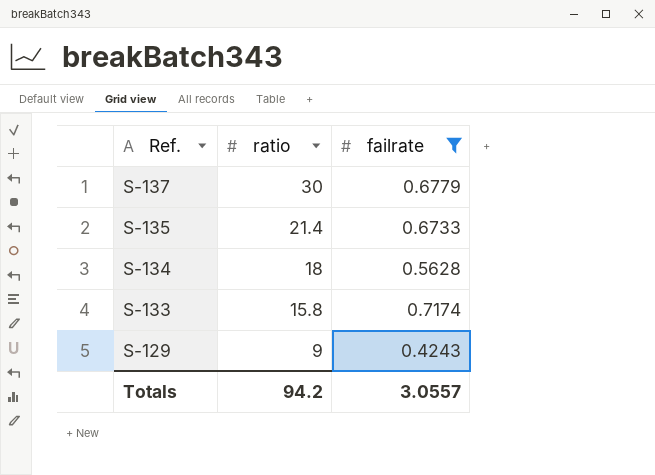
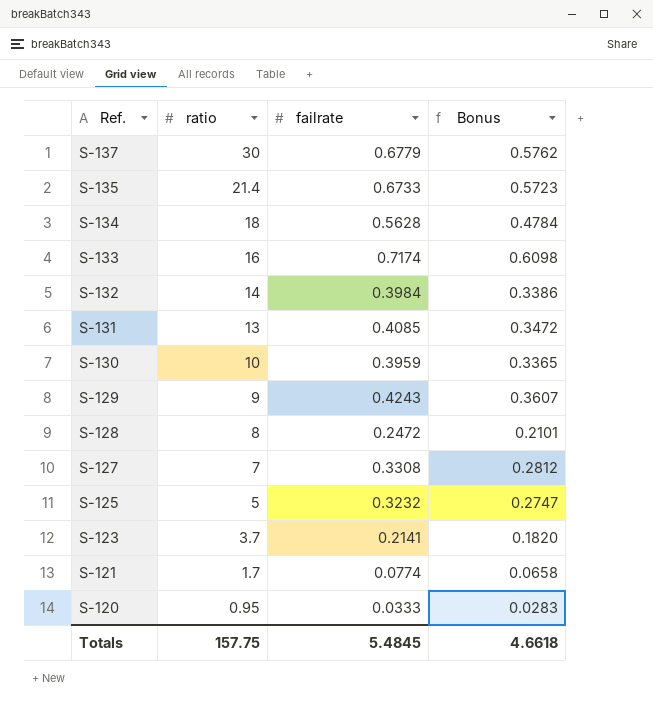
filter: failrate >= 0.4243 -> none
column Bonus | formula: none -> [failrate] * 0.85
S-133 | ratio: 15.8 -> 16
Totals | ratio: 94.2 -> 157.75
Totals | failrate: 3.0557 -> 5.4845

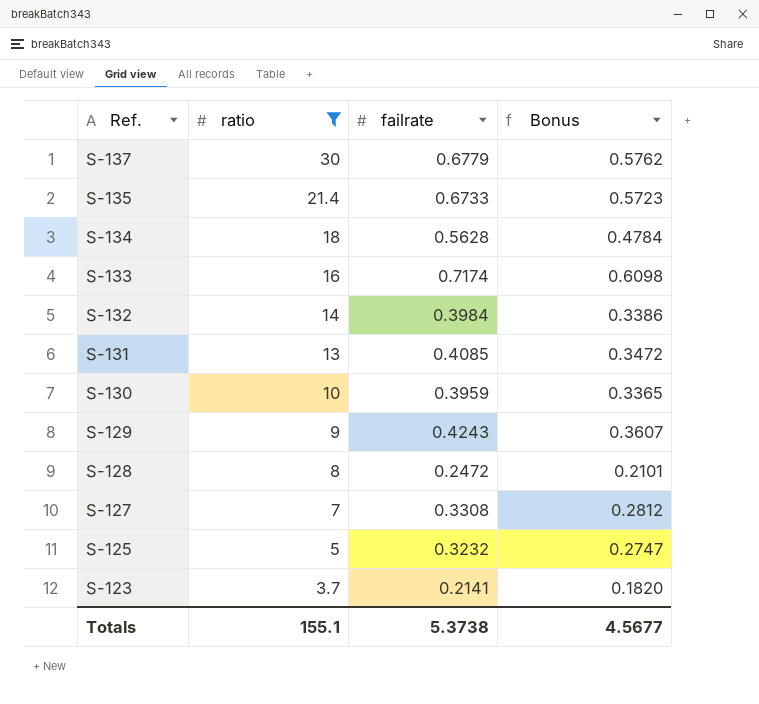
filter: none -> ratio >= 3.7
Totals | ratio: 157.75 -> 155.1
Totals | failrate: 5.4845 -> 5.3738
Totals | Bonus: 4.6618 -> 4.5677

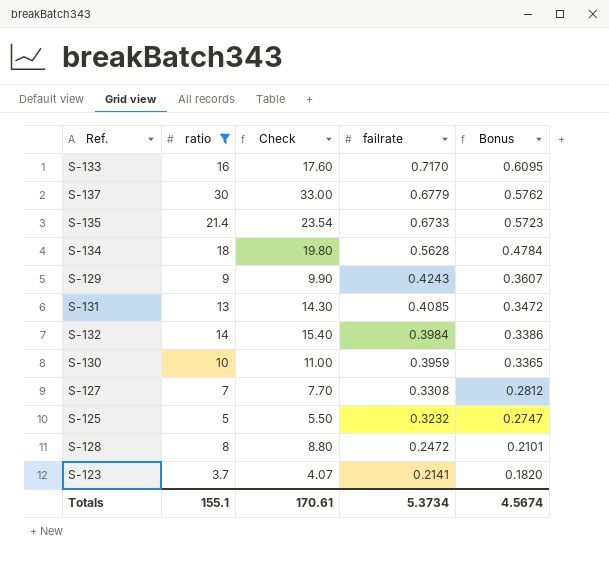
row order: Ref. descending -> failrate descending
column Check | formula: none -> [ratio] * 1.1
S-133 | failrate: 0.7174 -> 0.7170
S-133 | Bonus: 0.6098 -> 0.6095
Totals | failrate: 5.3738 -> 5.3734
Totals | Bonus: 4.5677 -> 4.5674

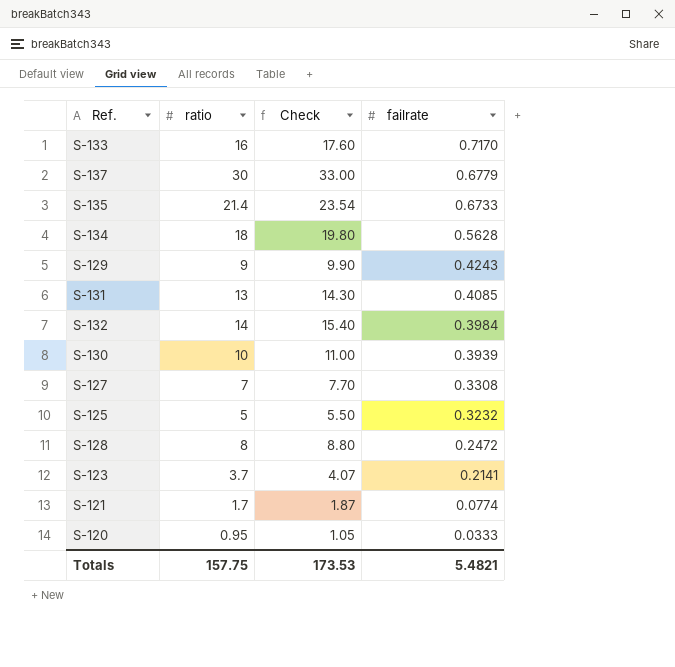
filter: ratio >= 3.7 -> none
column Bonus | formula: [failrate] * 0.85 -> none
S-130 | failrate: 0.3959 -> 0.3939
Totals | ratio: 155.1 -> 157.75
Totals | Check: 170.61 -> 173.53
Totals | failrate: 5.3734 -> 5.4821

